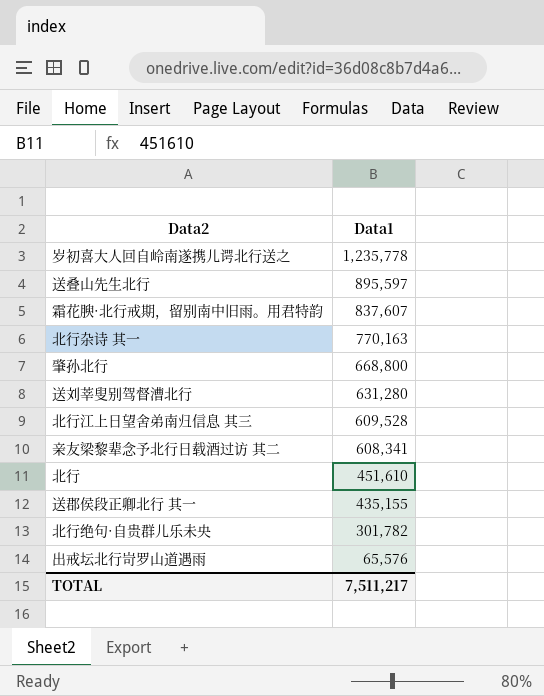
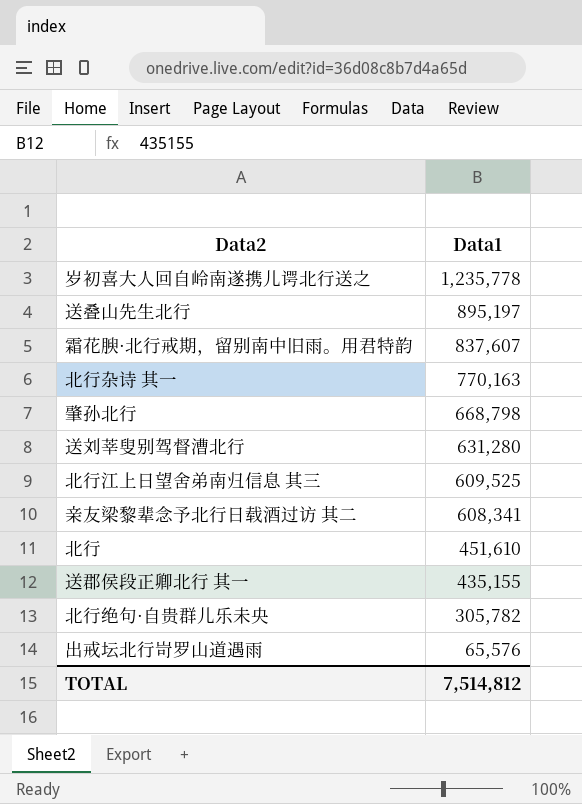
送叠山先生北行 | Data1: 895,597 -> 895,197
肇孙北行 | Data1: 668,800 -> 668,798
北行江上日望舍弟南归信息 其三 | Data1: 609,528 -> 609,525
北行绝句·自贵群儿乐未央 | Data1: 301,782 -> 305,782
TOTAL | Data1: 7,511,217 -> 7,514,812

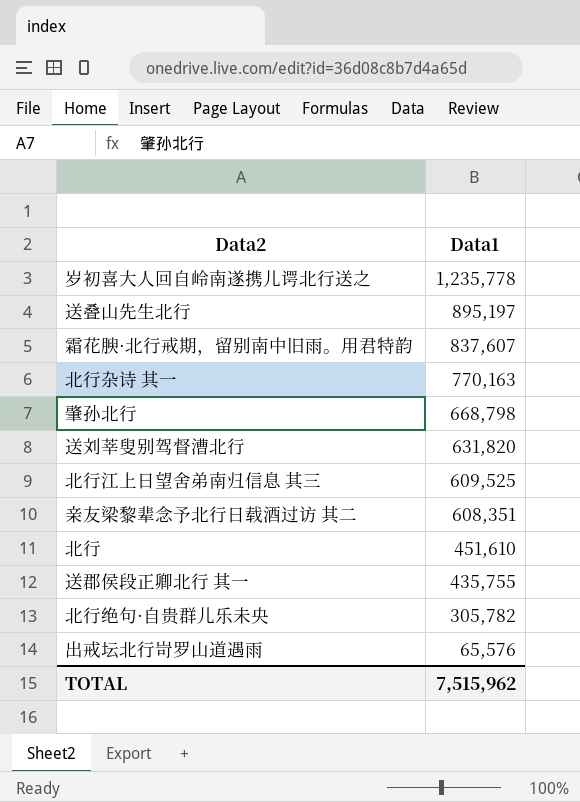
送刘莘叟别驾督漕北行 | Data1: 631,280 -> 631,820
亲友梁黎辈念予北行日载酒过访 其二 | Data1: 608,341 -> 608,351
送郡侯段正卿北行 其一 | Data1: 435,155 -> 435,755
TOTAL | Data1: 7,514,812 -> 7,515,962

